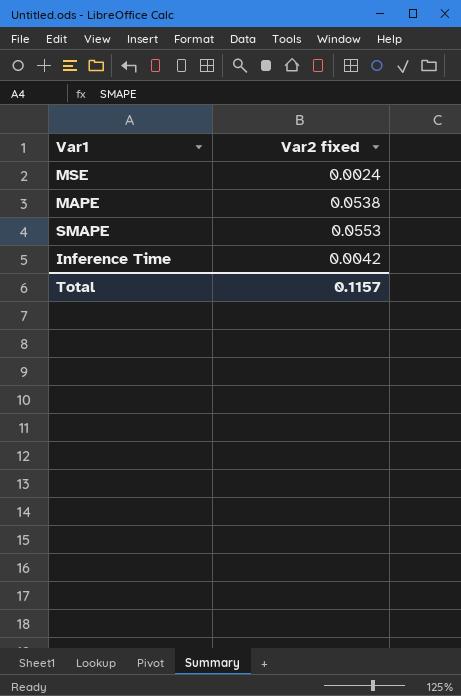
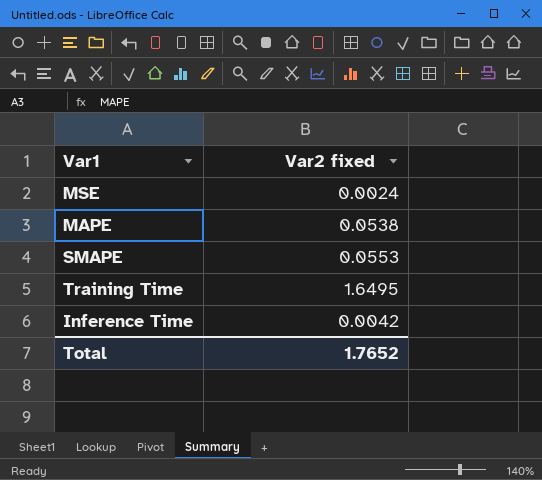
row Training Time: none -> 1.6495
Total | Var2 fixed: 0.1157 -> 1.7652

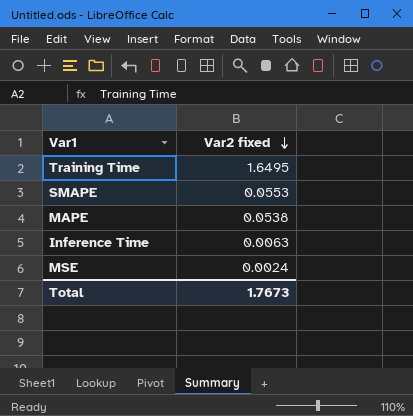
row order: none -> Var2 fixed descending
Inference Time | Var2 fixed: 0.0042 -> 0.0063
Total | Var2 fixed: 1.7652 -> 1.7673

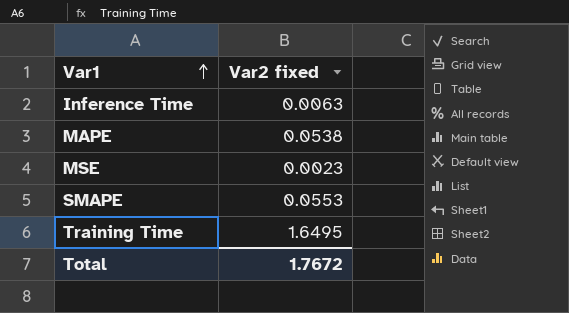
row order: Var2 fixed descending -> Var1 ascending
MSE | Var2 fixed: 0.0024 -> 0.0023
Total | Var2 fixed: 1.7673 -> 1.7672

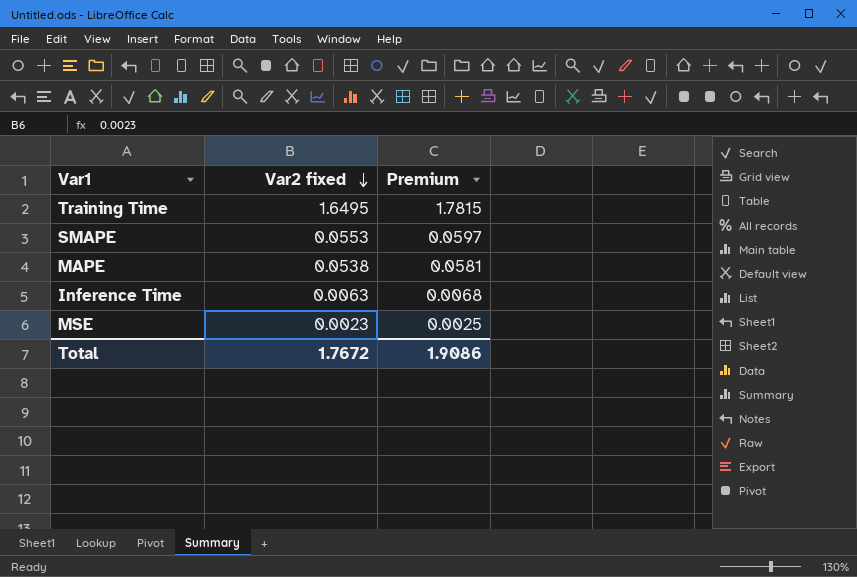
row order: Var1 ascending -> Var2 fixed descending
column Premium | formula: none -> [Var2 fixed] * 1.08

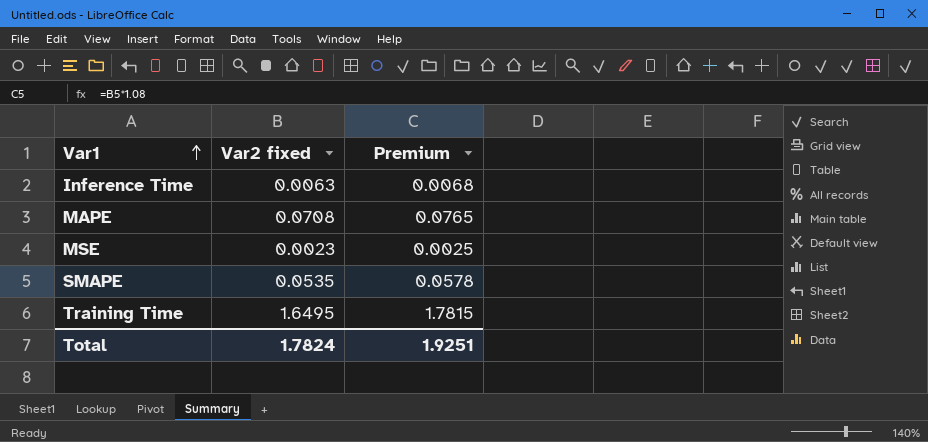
row order: Var2 fixed descending -> Var1 ascending
MAPE | Var2 fixed: 0.0538 -> 0.0708
MAPE | Premium: 0.0581 -> 0.0765
SMAPE | Var2 fixed: 0.0553 -> 0.0535
SMAPE | Premium: 0.0597 -> 0.0578
Total | Var2 fixed: 1.7672 -> 1.7824
Total | Premium: 1.9086 -> 1.9251

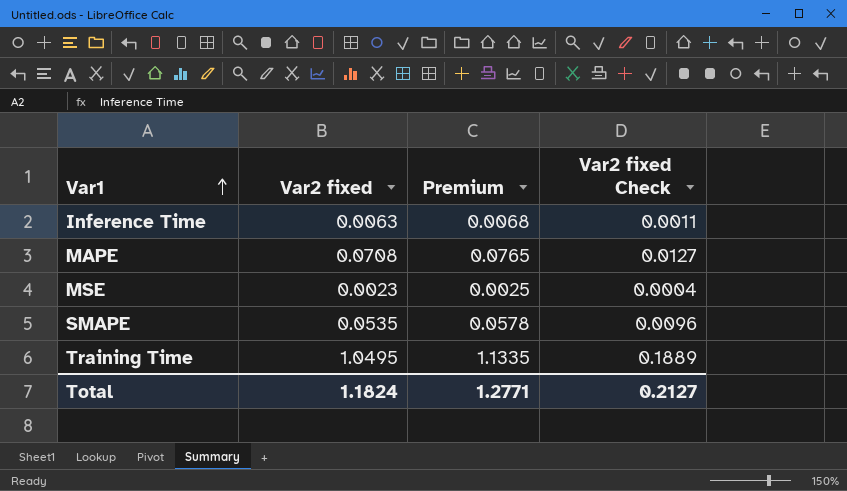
column Var2 fixed Check | formula: none -> [Var2 fixed] * 0.18
Training Time | Var2 fixed: 1.6495 -> 1.0495
Training Time | Premium: 1.7815 -> 1.1335
Total | Var2 fixed: 1.7824 -> 1.1824
Total | Premium: 1.9251 -> 1.2771

